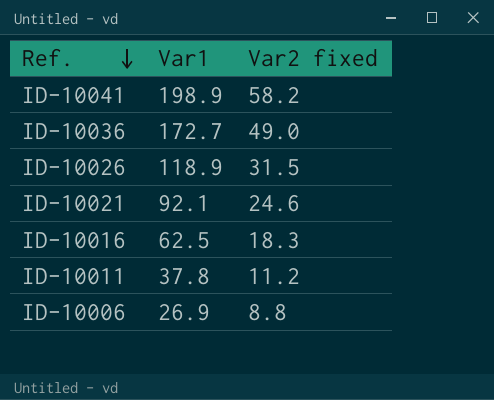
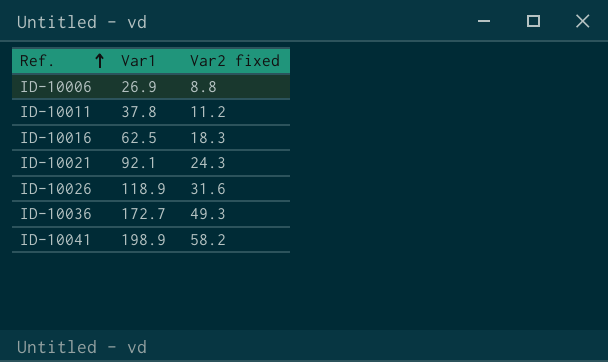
row order: Ref. descending -> Ref. ascending
ID-10021 | Var2 fixed: 24.6 -> 24.3
ID-10026 | Var2 fixed: 31.5 -> 31.6
ID-10036 | Var2 fixed: 49.0 -> 49.3

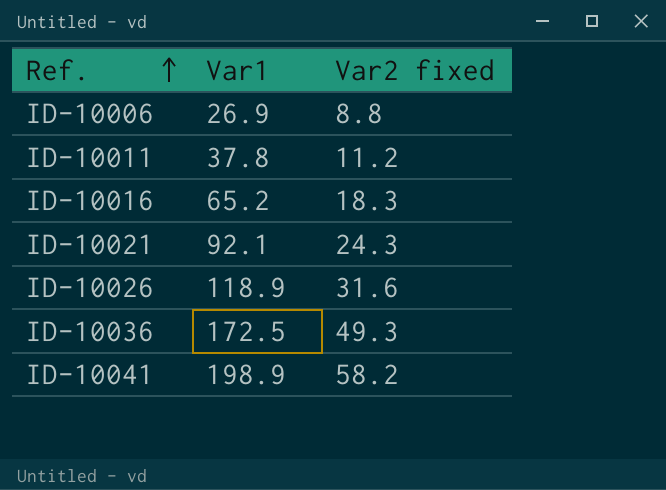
ID-10016 | Var1: 62.5 -> 65.2
ID-10036 | Var1: 172.7 -> 172.5

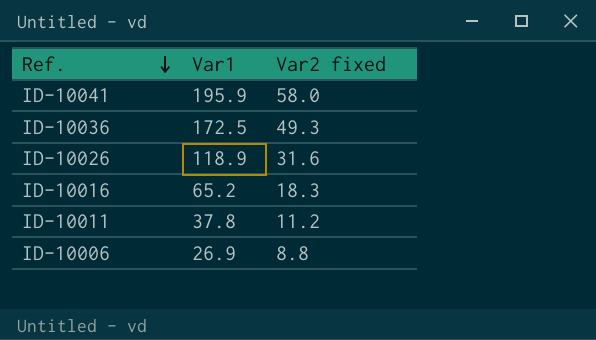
row order: Ref. ascending -> Ref. descending
row ID-10021: 92.1 | 24.3 -> none
ID-10041 | Var1: 198.9 -> 195.9
ID-10041 | Var2 fixed: 58.2 -> 58.0

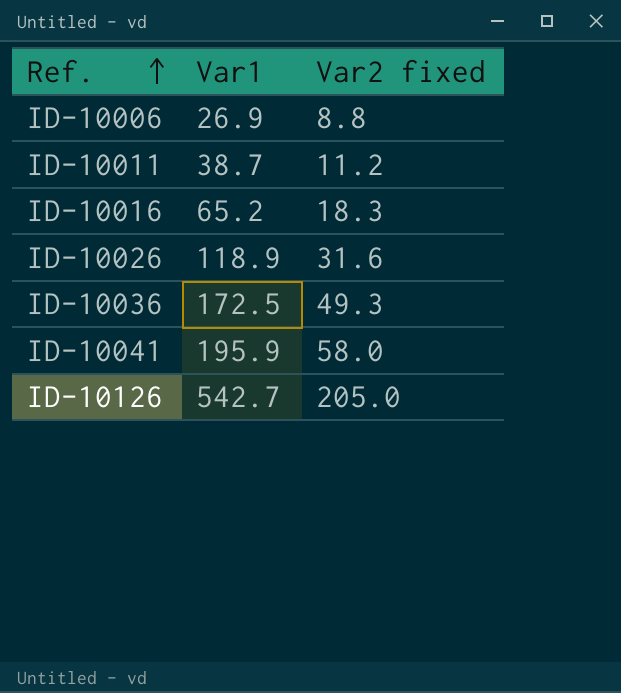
row order: Ref. descending -> Ref. ascending
ID-10011 | Var1: 37.8 -> 38.7
row ID-10126: none -> 542.7 | 205.0

